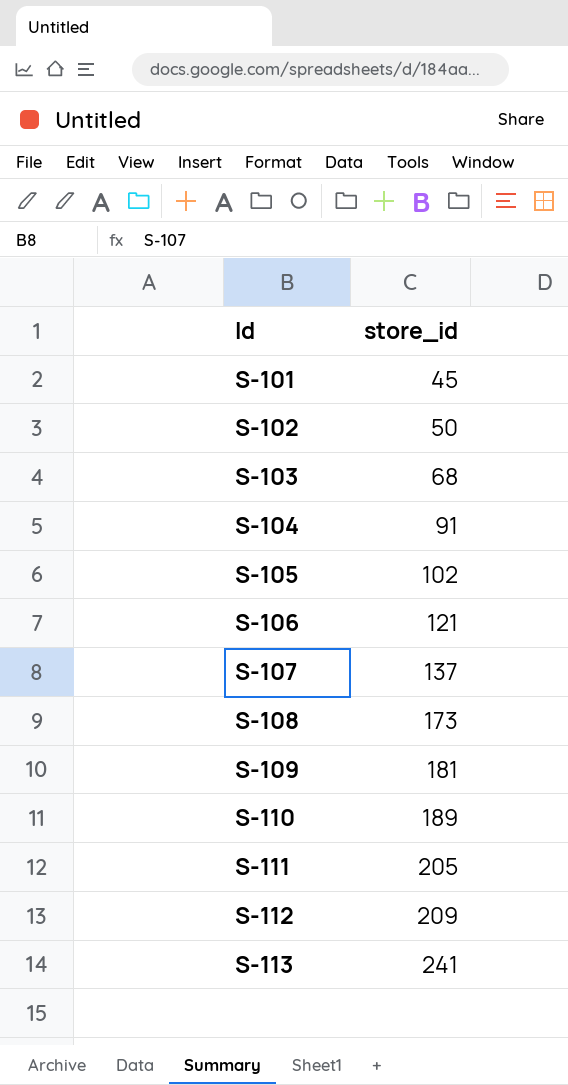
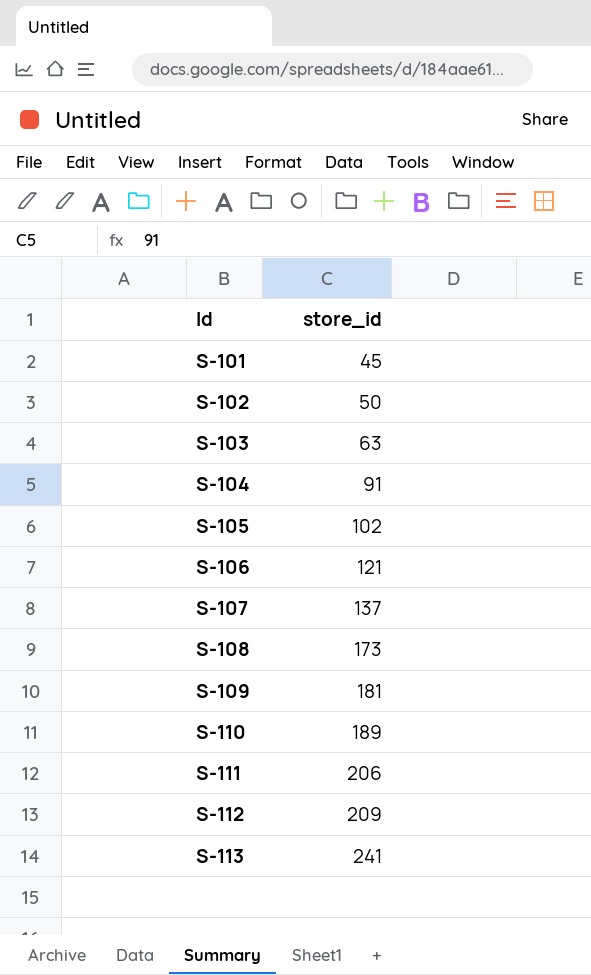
S-103 | store_id: 68 -> 63
S-111 | store_id: 205 -> 206

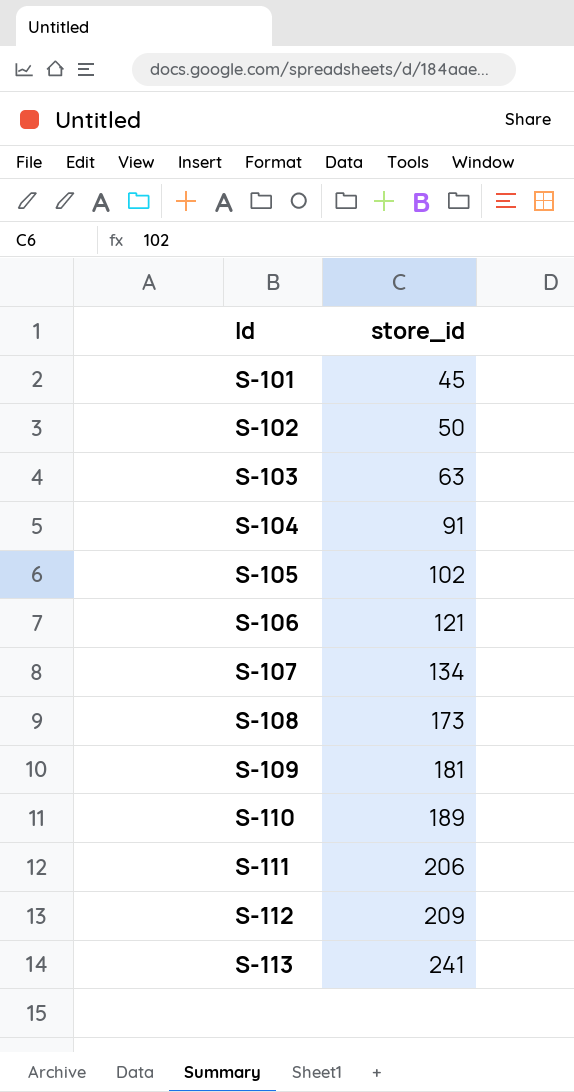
S-107 | store_id: 137 -> 134

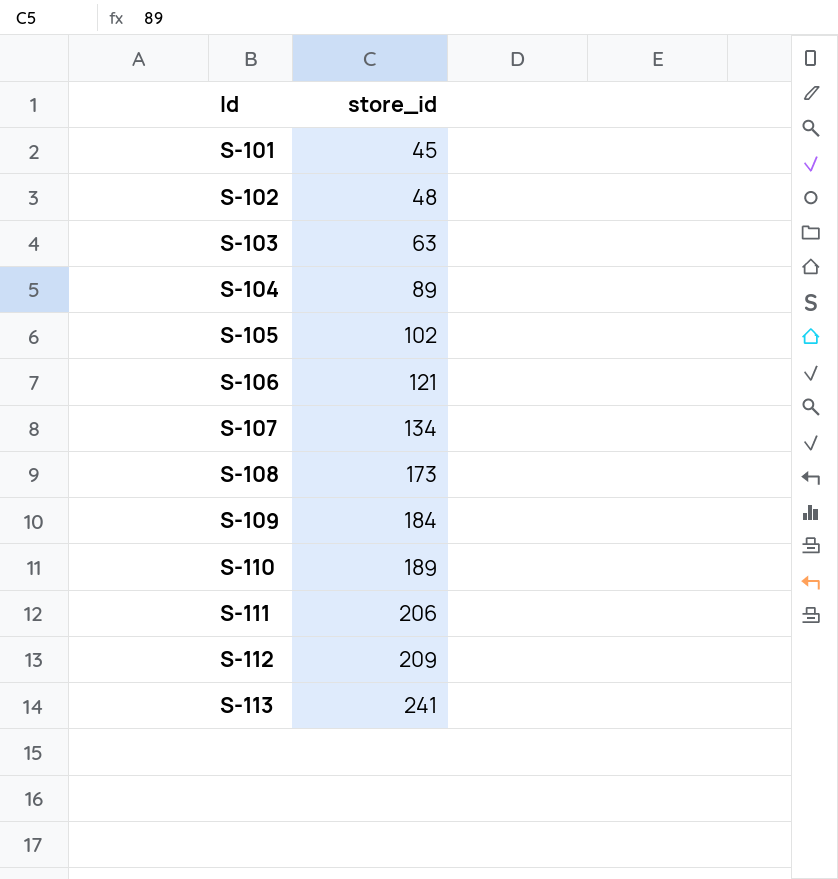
S-102 | store_id: 50 -> 48
S-104 | store_id: 91 -> 89
S-109 | store_id: 181 -> 184

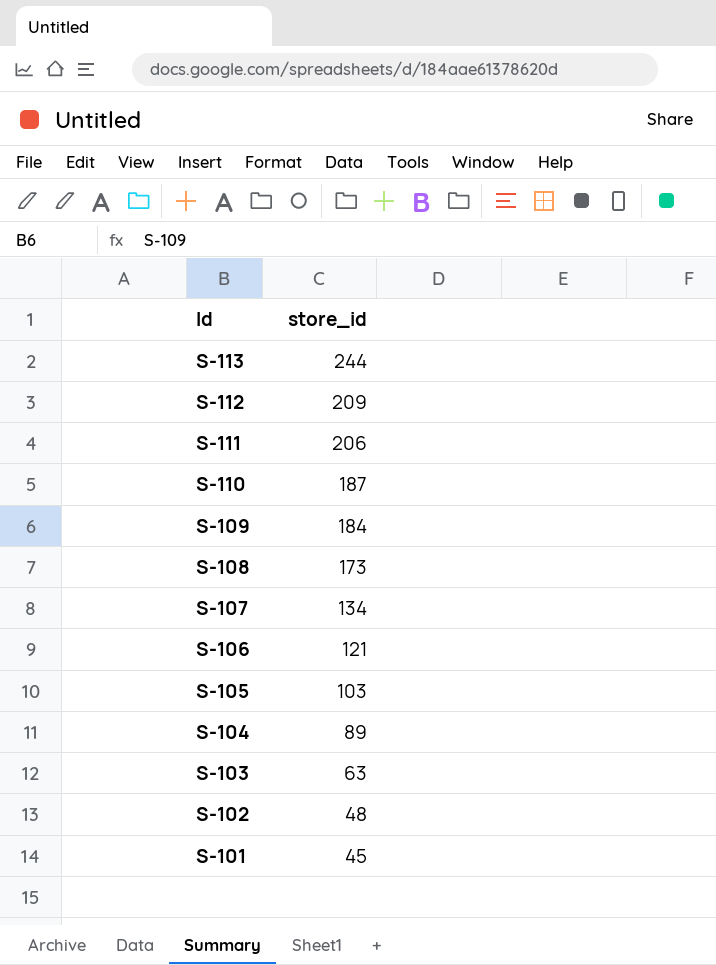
row order: Id ascending -> Id descending
S-113 | store_id: 241 -> 244
S-110 | store_id: 189 -> 187
S-105 | store_id: 102 -> 103

